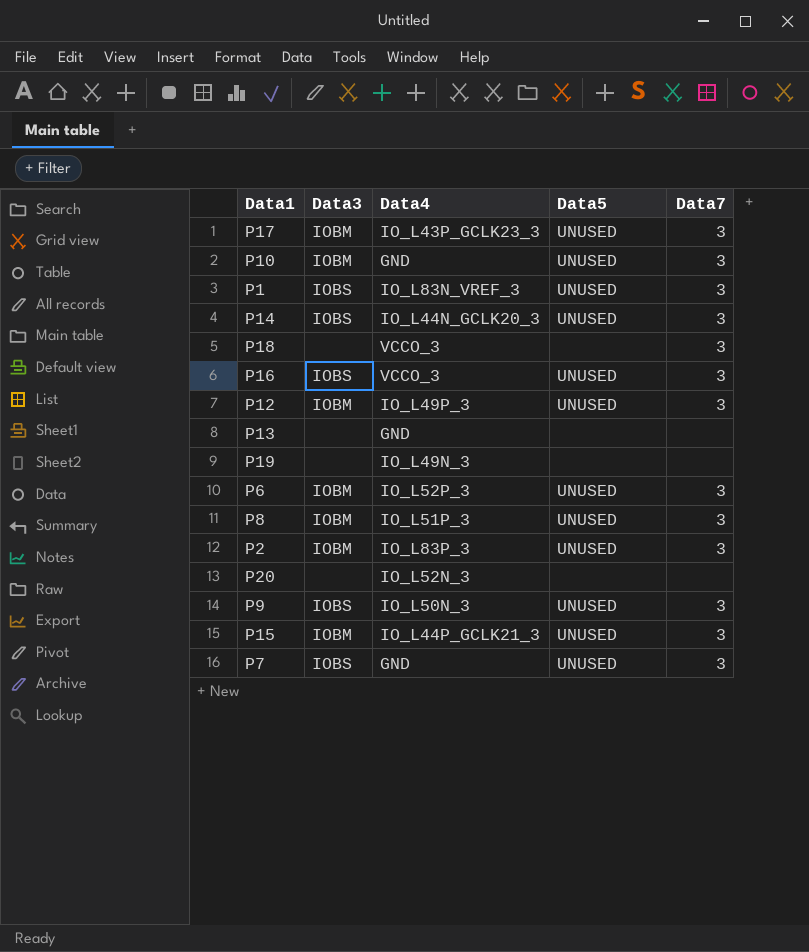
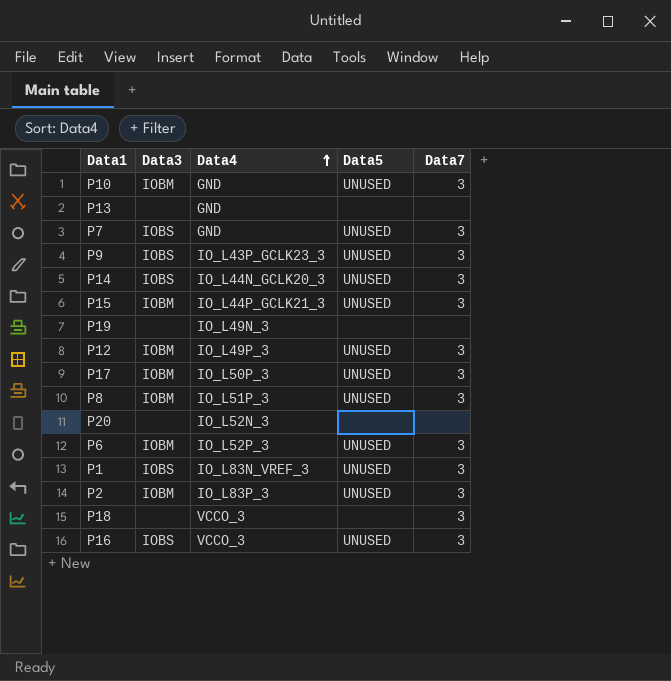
row order: none -> Data4 ascending
P9 | Data4: IO_L50N_3 -> IO_L43P_GCLK23_3
P17 | Data4: IO_L43P_GCLK23_3 -> IO_L50P_3

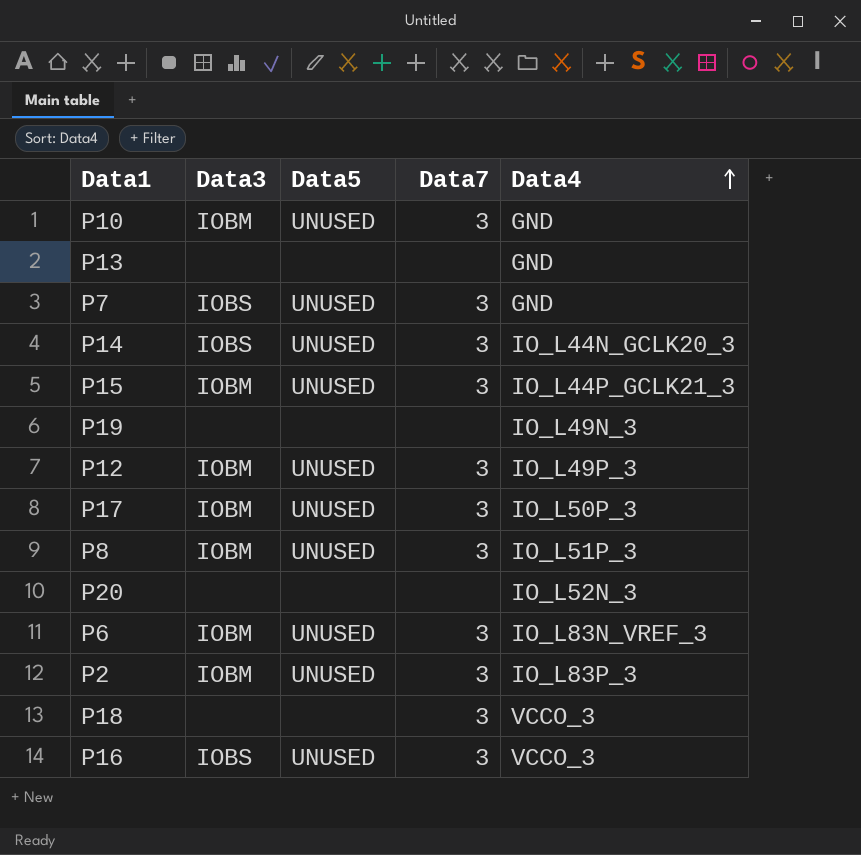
column Data4 | position: 3 -> 5
row P9: IOBS | IO_L43P_GCLK23_3 | UNUSED | 3 -> none
row P1: IOBS | IO_L83N_VREF_3 | UNUSED | 3 -> none
P6 | Data4: IO_L52P_3 -> IO_L83N_VREF_3

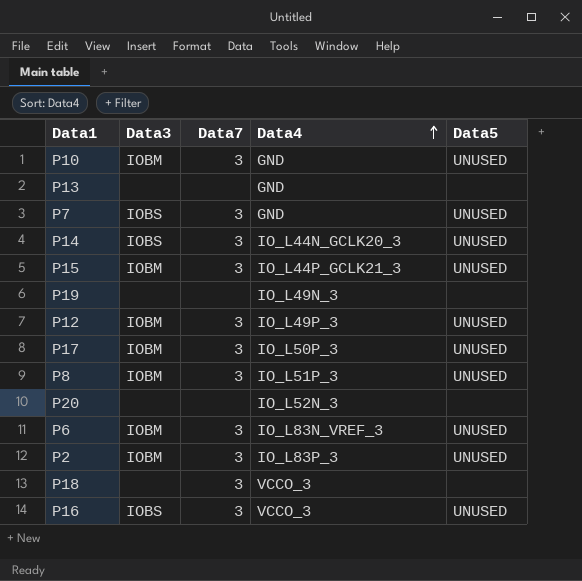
column Data5 | position: 3 -> 5

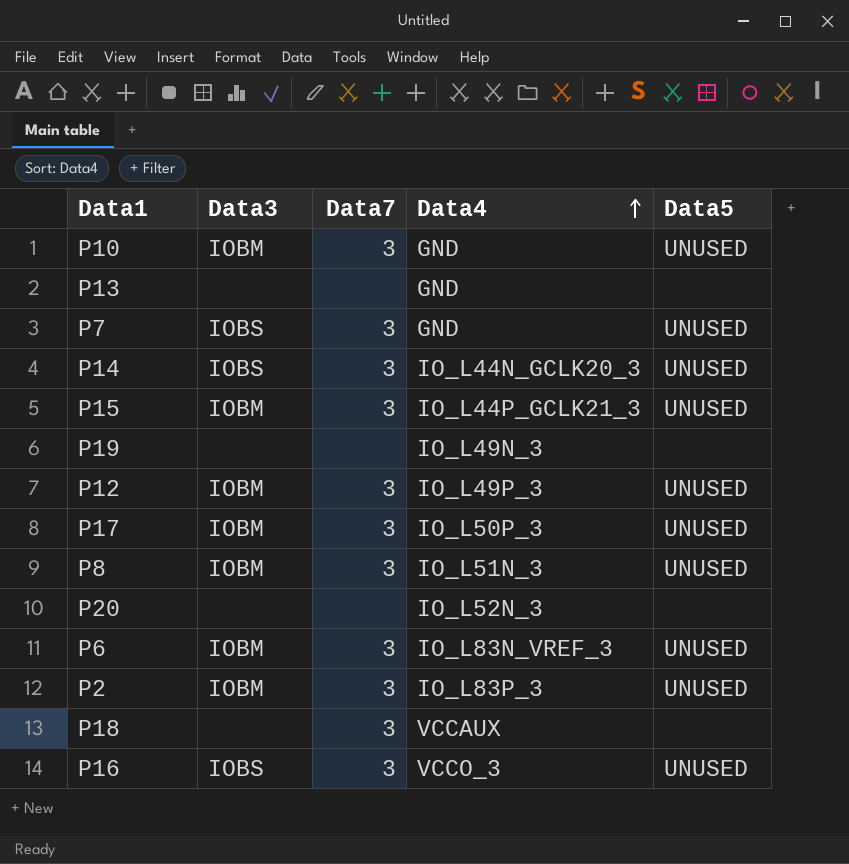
P8 | Data4: IO_L51P_3 -> IO_L51N_3
P18 | Data4: VCCO_3 -> VCCAUX

